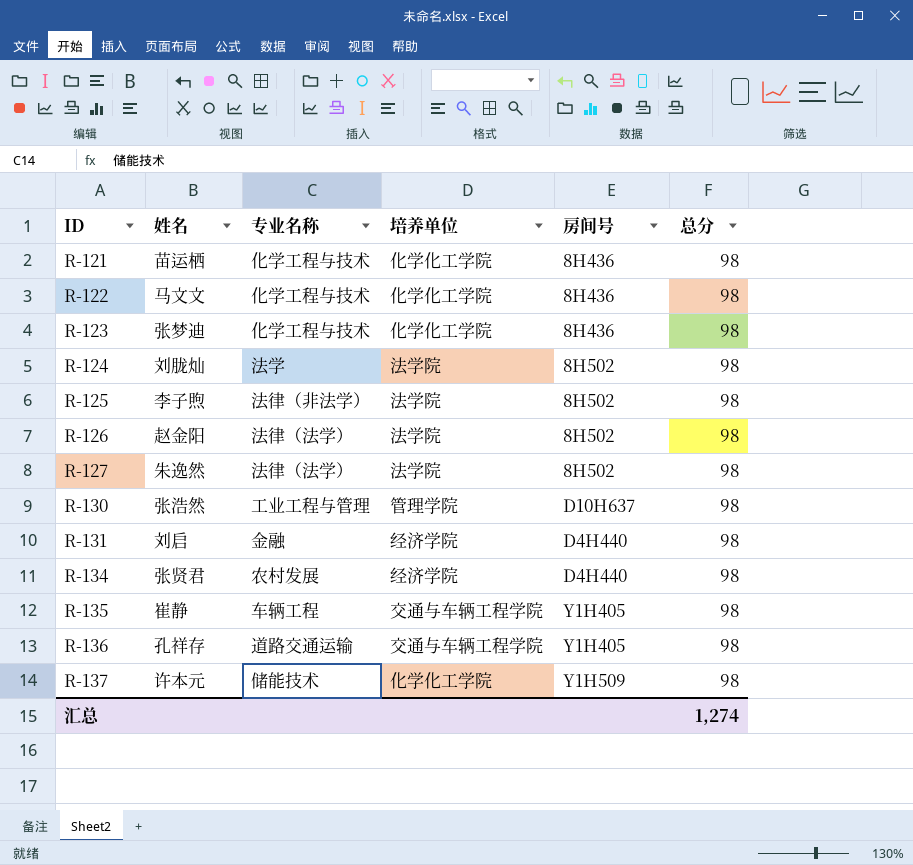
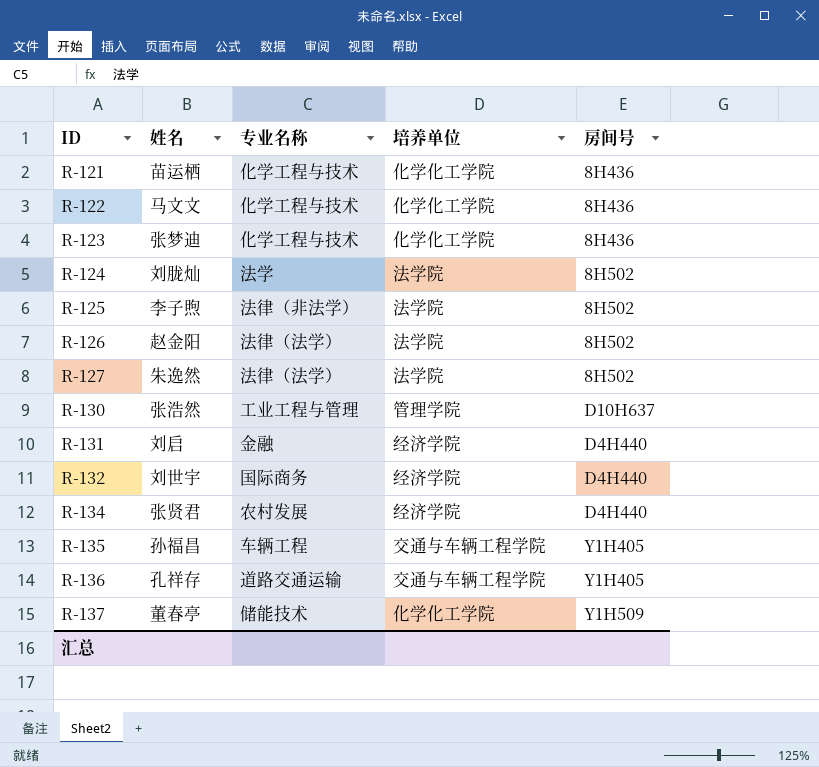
column 总分 | position: 6 -> none
row R-132: none -> 刘世宇 | 国际商务 | 经济学院 | D4H440
R-135 | 姓名: 崔静 -> 孙福昌
R-137 | 姓名: 许本元 -> 董春亭

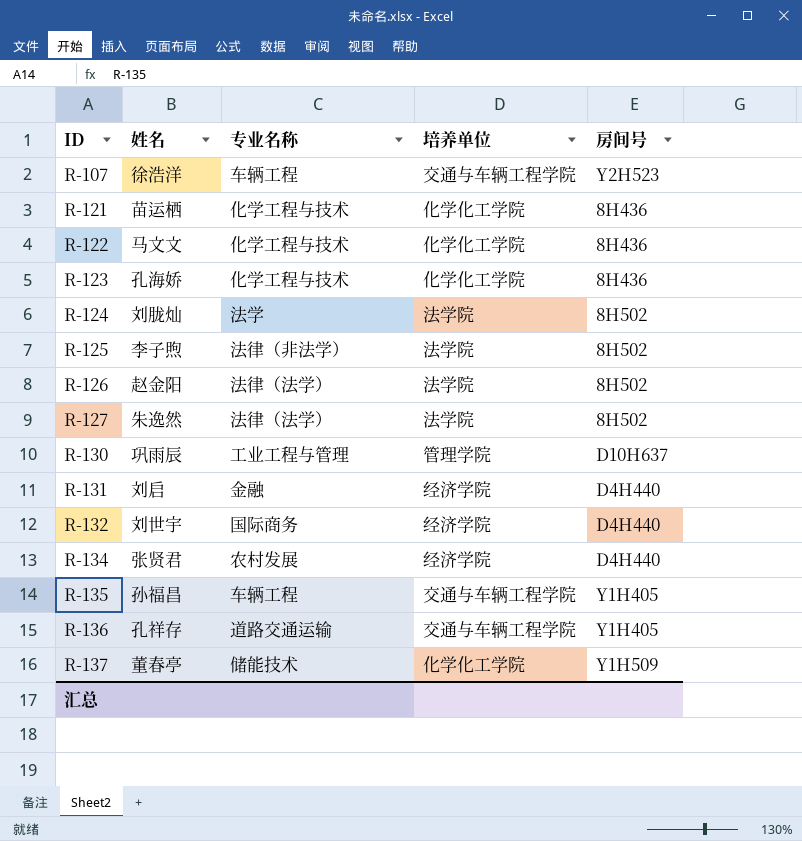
row R-107: none -> 徐浩洋 | 车辆工程 | 交通与车辆工程学院 | Y2H523
R-123 | 姓名: 张梦迪 -> 孔海娇
R-130 | 姓名: 张浩然 -> 巩雨辰

